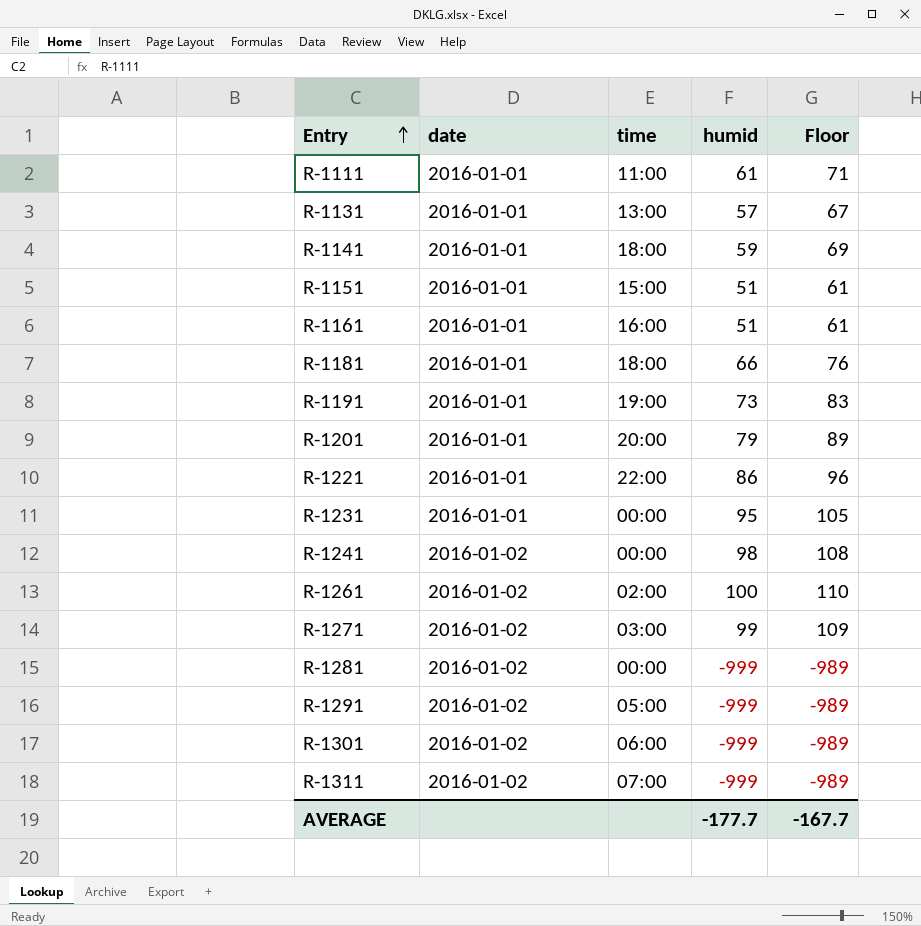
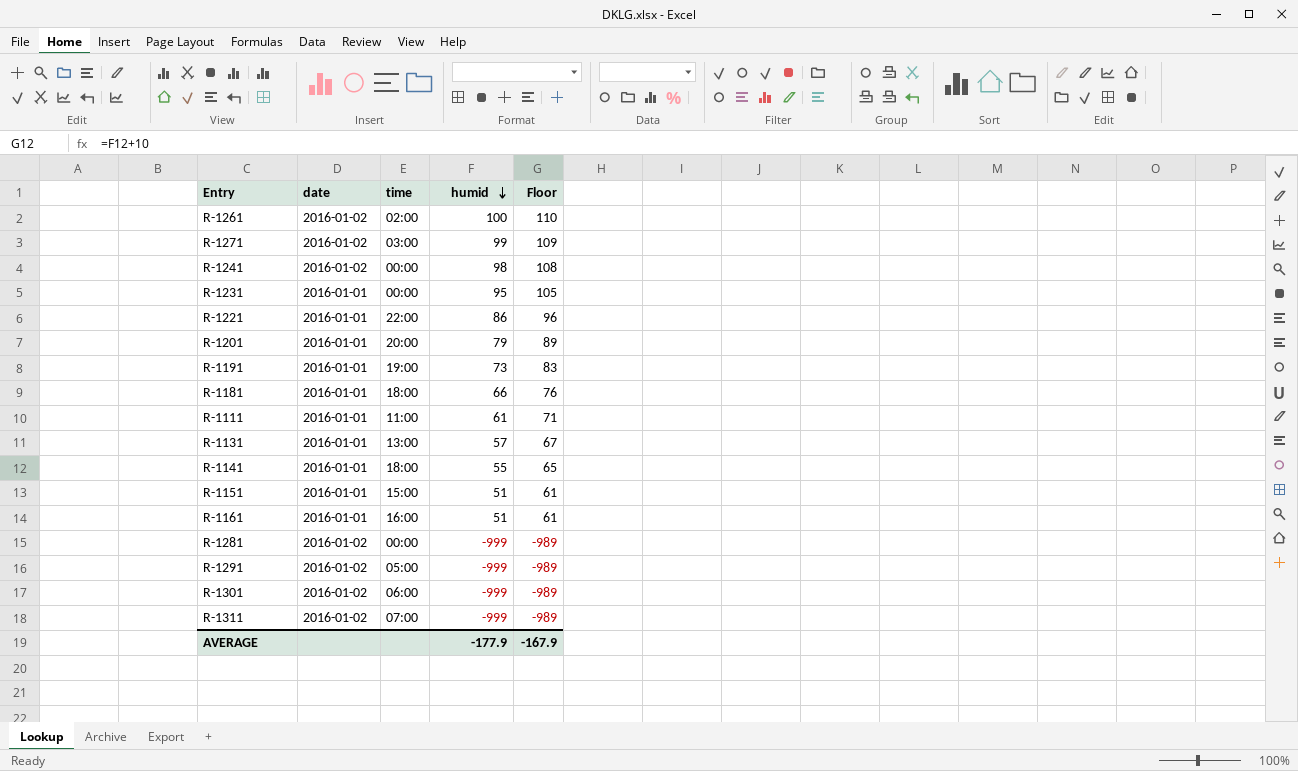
row order: Entry ascending -> humid descending
R-1141 | humid: 59 -> 55
R-1141 | Floor: 69 -> 65
AVERAGE | humid: -177.7 -> -177.9
AVERAGE | Floor: -167.7 -> -167.9

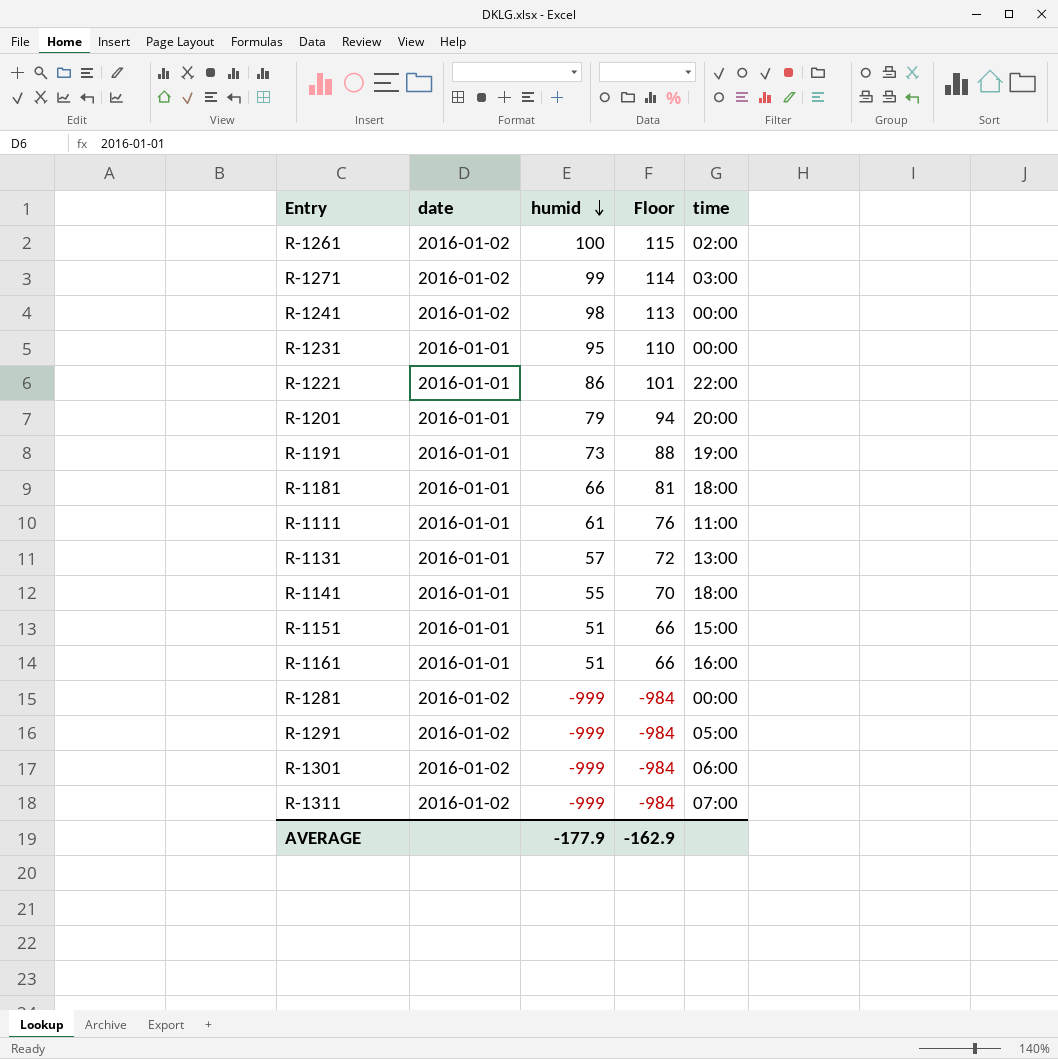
column Floor | formula: [humid] + 10 -> [humid] + 15
column time | position: 3 -> 5
AVERAGE | Floor: -167.9 -> -162.9

